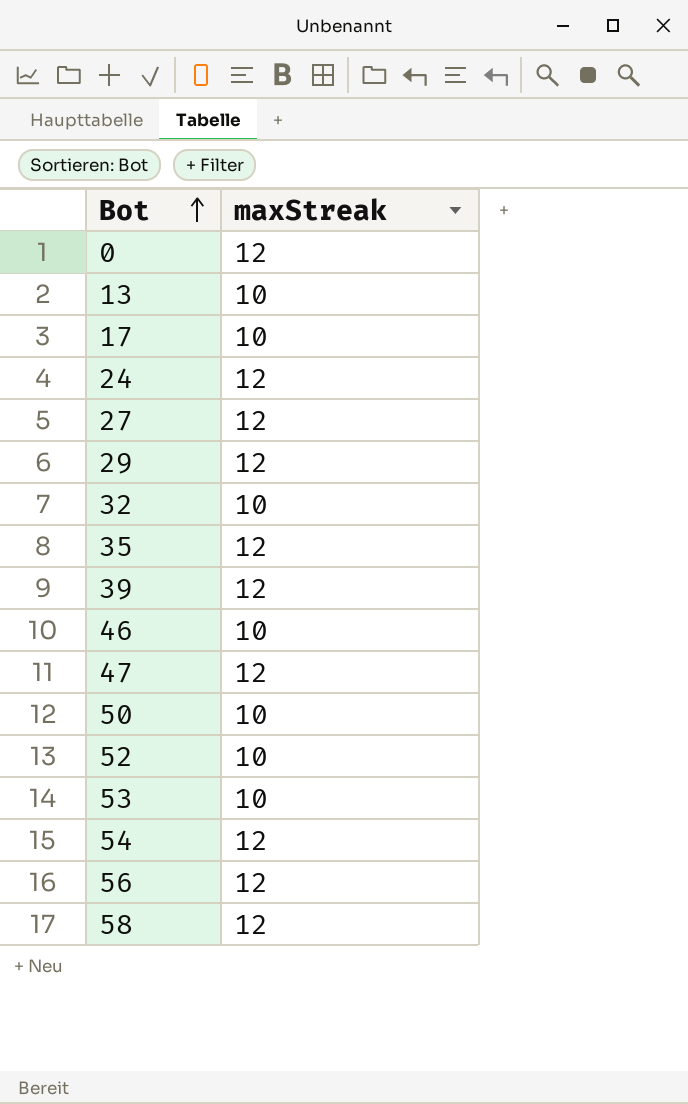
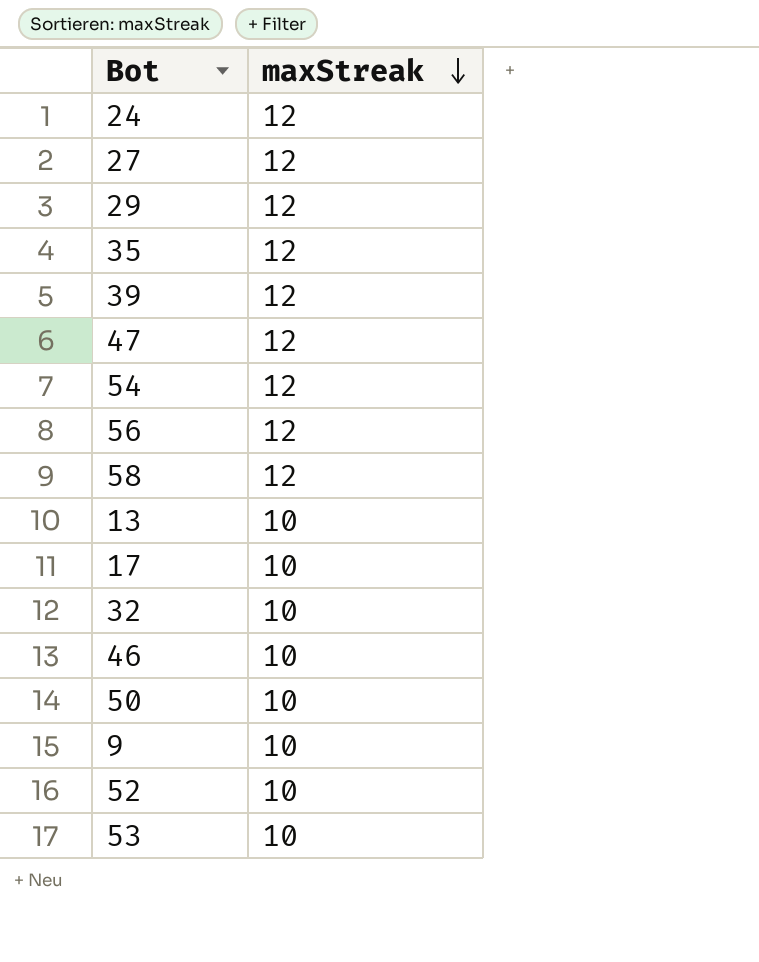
row order: Bot ascending -> maxStreak descending
row 0: 12 -> none
row 9: none -> 10

